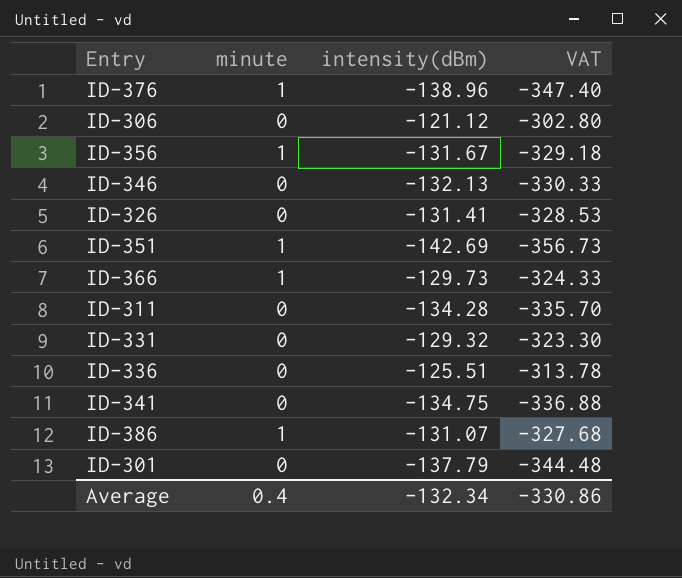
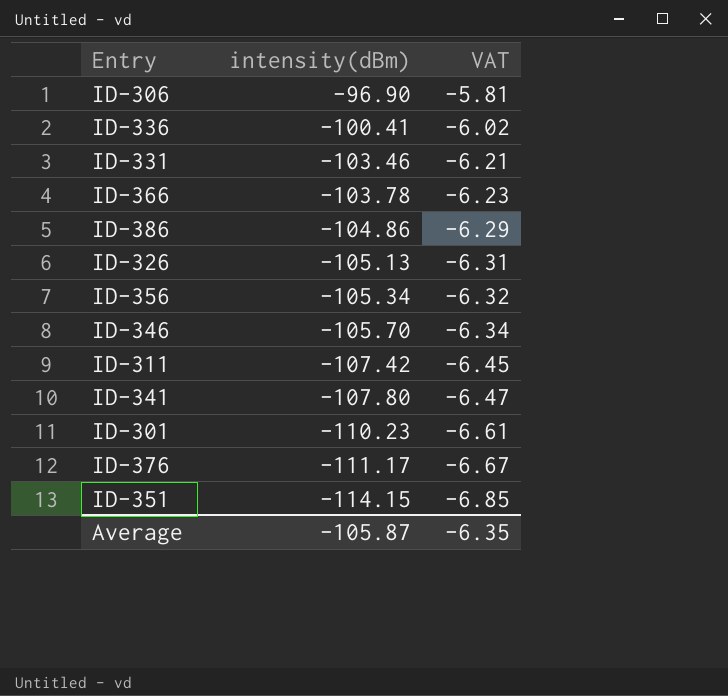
row order: none -> intensity(dBm) descending
column minute | position: 2 -> none
column VAT | formula: [intensity(dBm)] * 2.5 -> [intensity(dBm)] * 0.06
ID-306 | intensity(dBm): -121.12 -> -96.90
ID-336 | intensity(dBm): -125.51 -> -100.41
ID-331 | intensity(dBm): -129.32 -> -103.46
ID-366 | intensity(dBm): -129.73 -> -103.78
ID-386 | intensity(dBm): -131.07 -> -104.86
ID-326 | intensity(dBm): -131.41 -> -105.13
ID-356 | intensity(dBm): -131.67 -> -105.34
ID-346 | intensity(dBm): -132.13 -> -105.70
ID-311 | intensity(dBm): -134.28 -> -107.42
ID-341 | intensity(dBm): -134.75 -> -107.80
ID-301 | intensity(dBm): -137.79 -> -110.23
ID-376 | intensity(dBm): -138.96 -> -111.17
ID-351 | intensity(dBm): -142.69 -> -114.15
Average | intensity(dBm): -132.34 -> -105.87
Average | VAT: -330.86 -> -6.35

